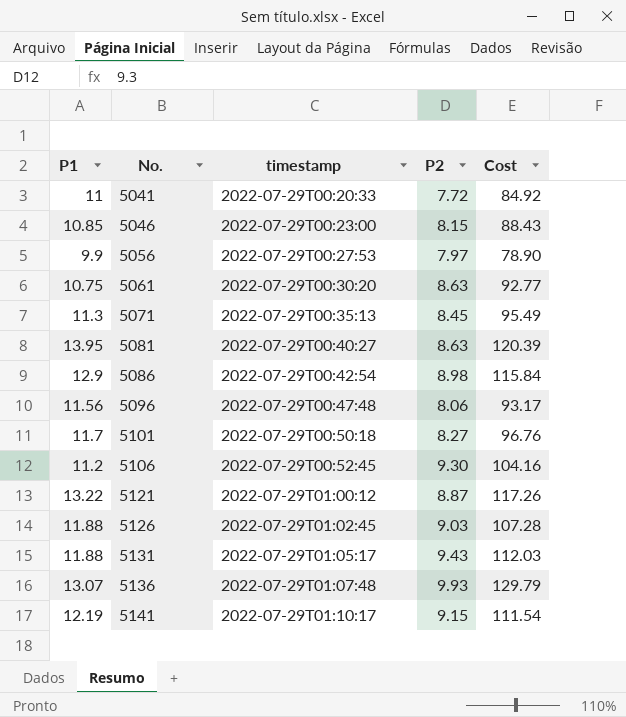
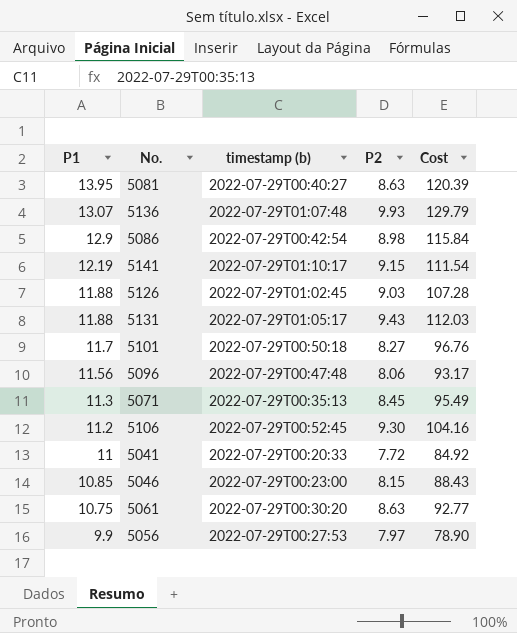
row order: No. ascending -> P1 descending
column name: timestamp -> timestamp (b)
row 5121: 13.22 | 2022-07-29T01:00:12 | 8.87 | 117.26 -> none

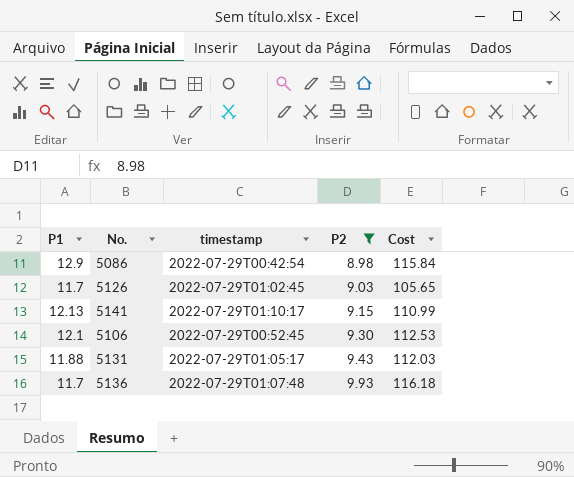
filter: none -> P2 >= 8.98
row order: P1 descending -> P2 ascending
column name: timestamp (b) -> timestamp
5126 | P1: 11.88 -> 11.7
5126 | Cost: 107.28 -> 105.65
5141 | P1: 12.19 -> 12.13
5141 | Cost: 111.54 -> 110.99
5106 | P1: 11.2 -> 12.1
5106 | Cost: 104.16 -> 112.53
5136 | P1: 13.07 -> 11.7
5136 | Cost: 129.79 -> 116.18

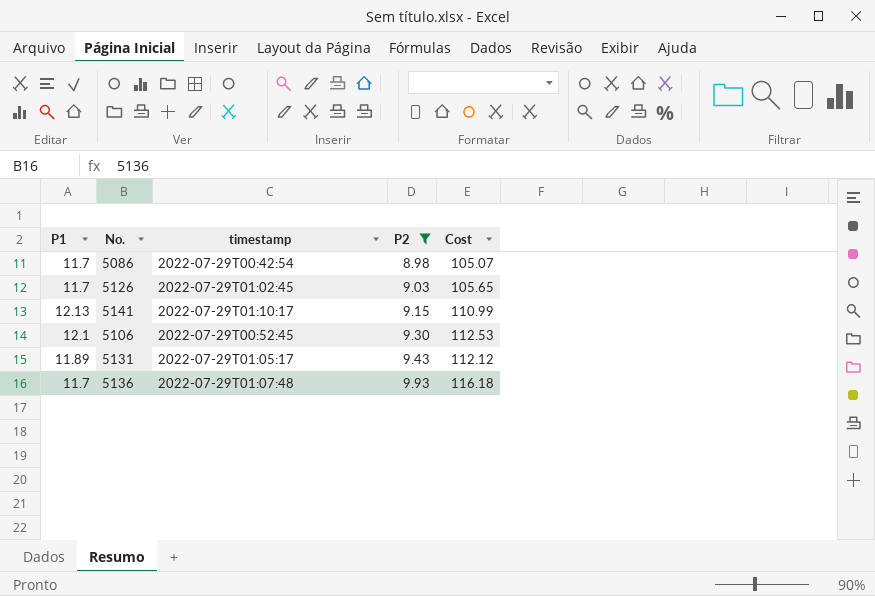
5086 | P1: 12.9 -> 11.7
5086 | Cost: 115.84 -> 105.07
5131 | P1: 11.88 -> 11.89
5131 | Cost: 112.03 -> 112.12

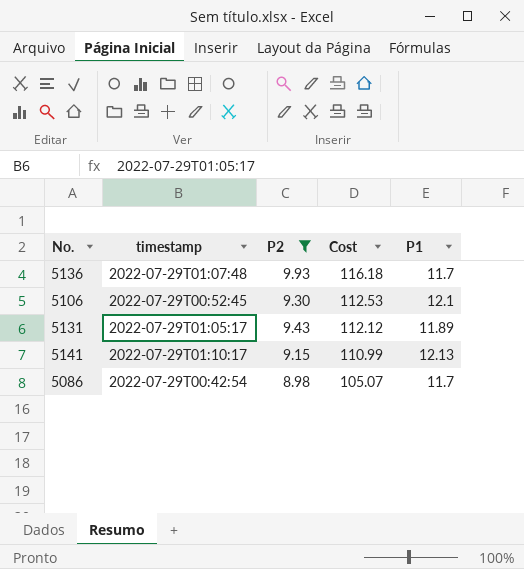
row order: P2 ascending -> Cost descending
column P1 | position: 1 -> 5
row 5126: 11.7 | 2022-07-29T01:02:45 | 9.03 | 105.65 -> none

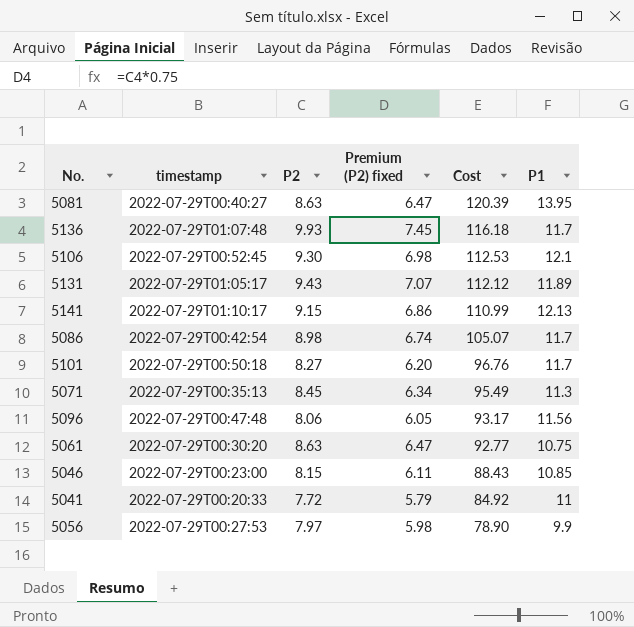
filter: P2 >= 8.98 -> none
column Premium (P2) fixed | formula: none -> [P2] * 0.75

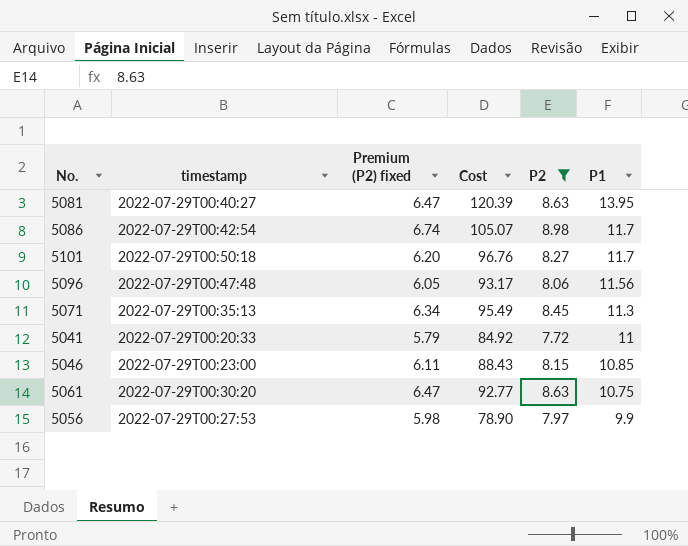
filter: none -> P2 <= 8.98
row order: Cost descending -> P1 descending
column P2 | position: 3 -> 5

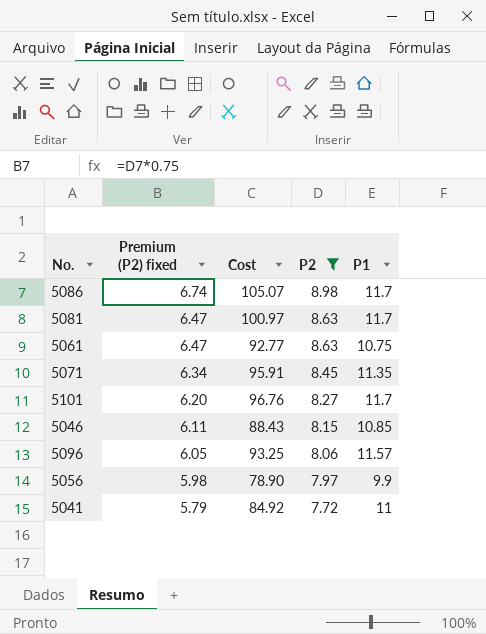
row order: P1 descending -> Premium (P2) fixed descending
column timestamp | position: 2 -> none
5081 | Cost: 120.39 -> 100.97
5081 | P1: 13.95 -> 11.7
5071 | Cost: 95.49 -> 95.91
5071 | P1: 11.3 -> 11.35
5096 | Cost: 93.17 -> 93.25
5096 | P1: 11.56 -> 11.57

